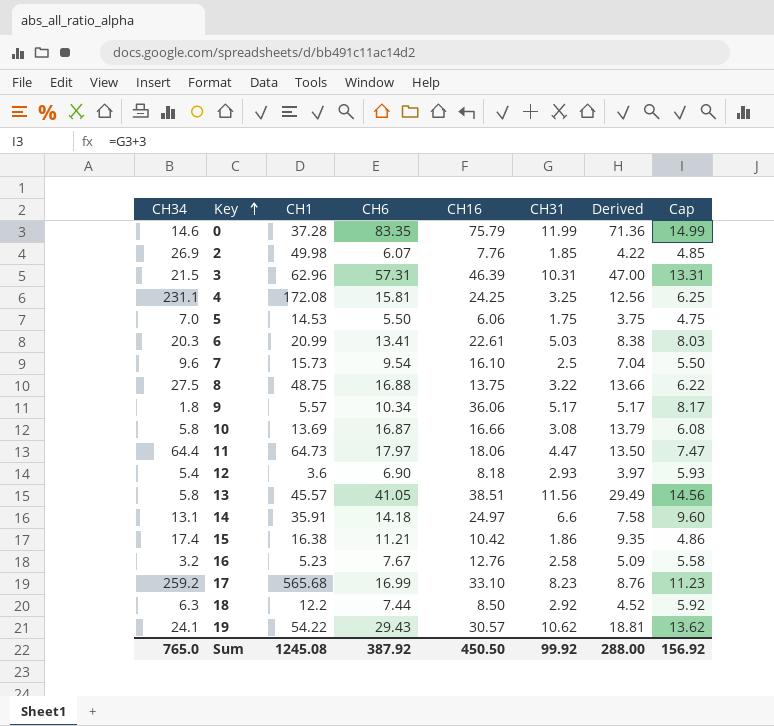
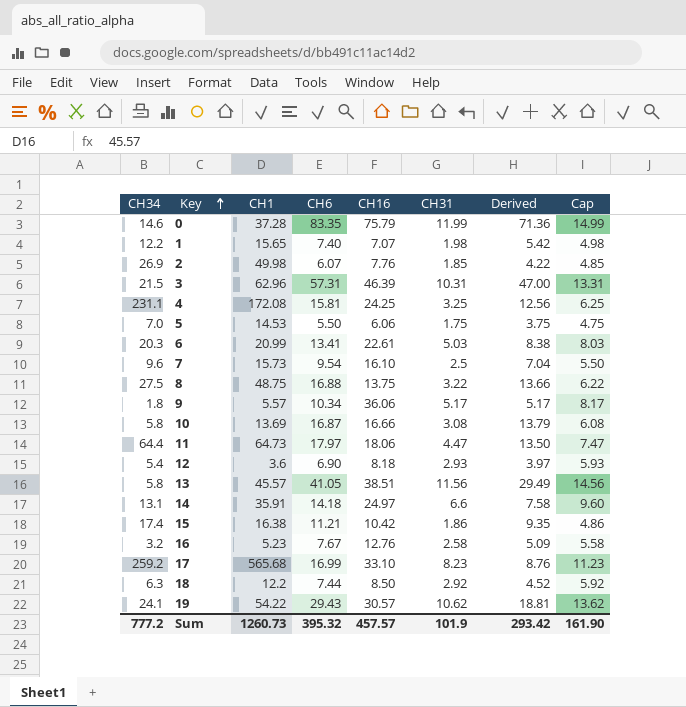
row 1: none -> 12.2 | 15.65 | 7.40 | 7.07 | 1.98 | 5.42 | 4.98
Sum | CH34: 765.0 -> 777.2
Sum | CH1: 1245.08 -> 1260.73
Sum | CH6: 387.92 -> 395.32
Sum | CH16: 450.50 -> 457.57
Sum | CH31: 99.92 -> 101.9
Sum | Derived: 288.00 -> 293.42
Sum | Cap: 156.92 -> 161.90

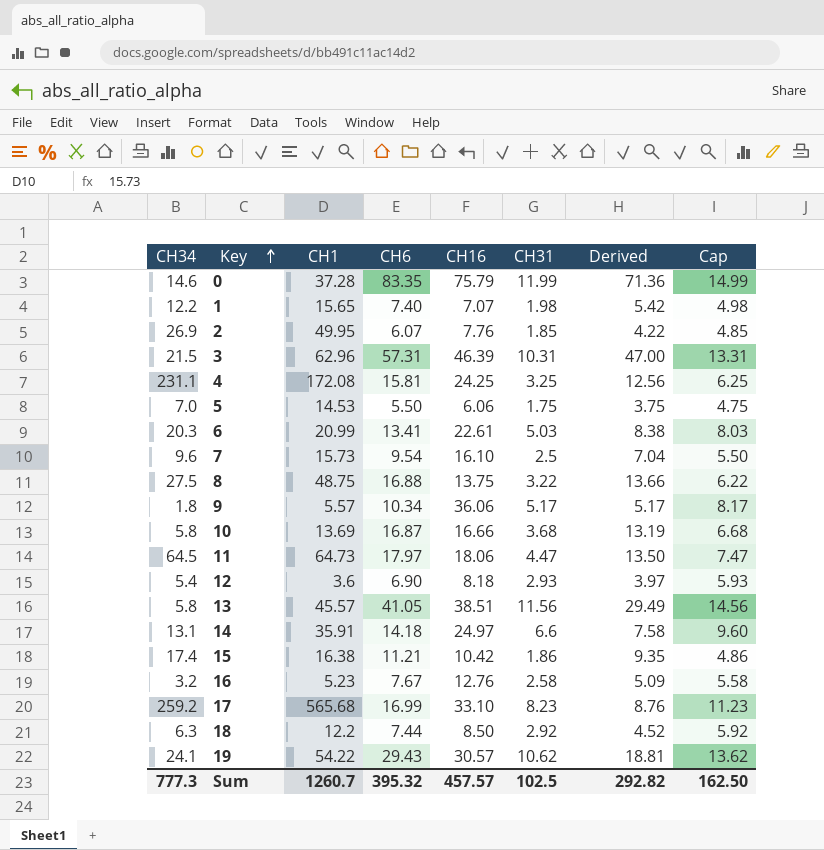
2 | CH1: 49.98 -> 49.95
10 | CH31: 3.08 -> 3.68
10 | Derived: 13.79 -> 13.19
10 | Cap: 6.08 -> 6.68
11 | CH34: 64.4 -> 64.5
Sum | CH34: 777.2 -> 777.3
Sum | CH1: 1260.73 -> 1260.7
Sum | CH31: 101.9 -> 102.5
Sum | Derived: 293.42 -> 292.82
Sum | Cap: 161.90 -> 162.50

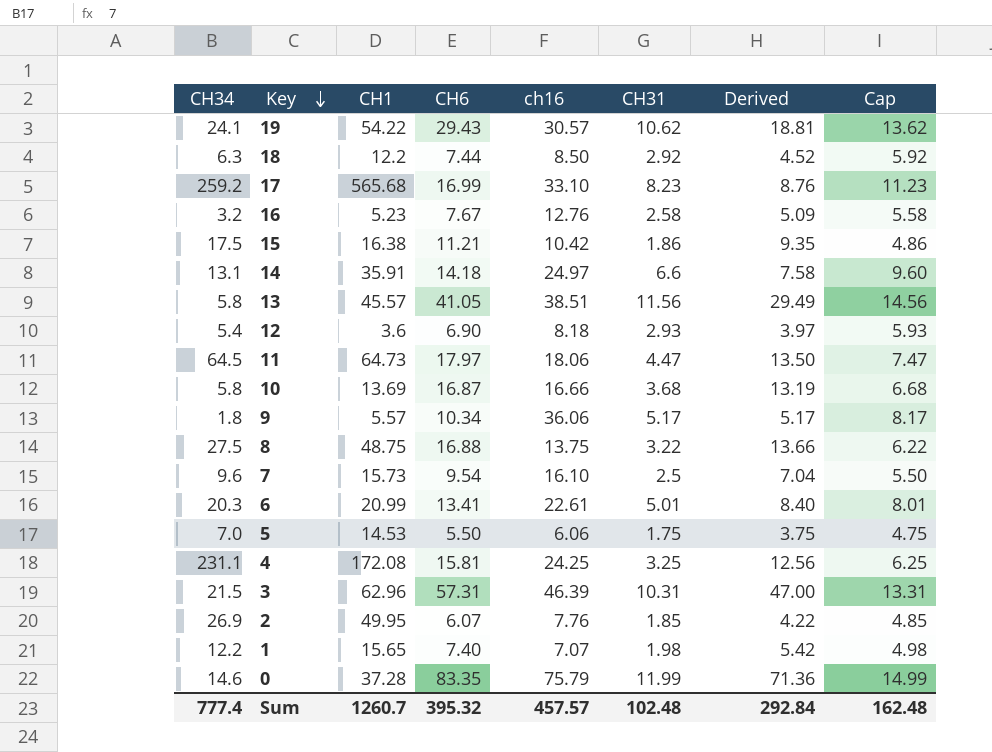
row order: Key ascending -> Key descending
column name: CH16 -> ch16
15 | CH34: 17.4 -> 17.5
6 | CH31: 5.03 -> 5.01
6 | Derived: 8.38 -> 8.40
6 | Cap: 8.03 -> 8.01
Sum | CH34: 777.3 -> 777.4
Sum | CH31: 102.5 -> 102.48
Sum | Derived: 292.82 -> 292.84
Sum | Cap: 162.50 -> 162.48

